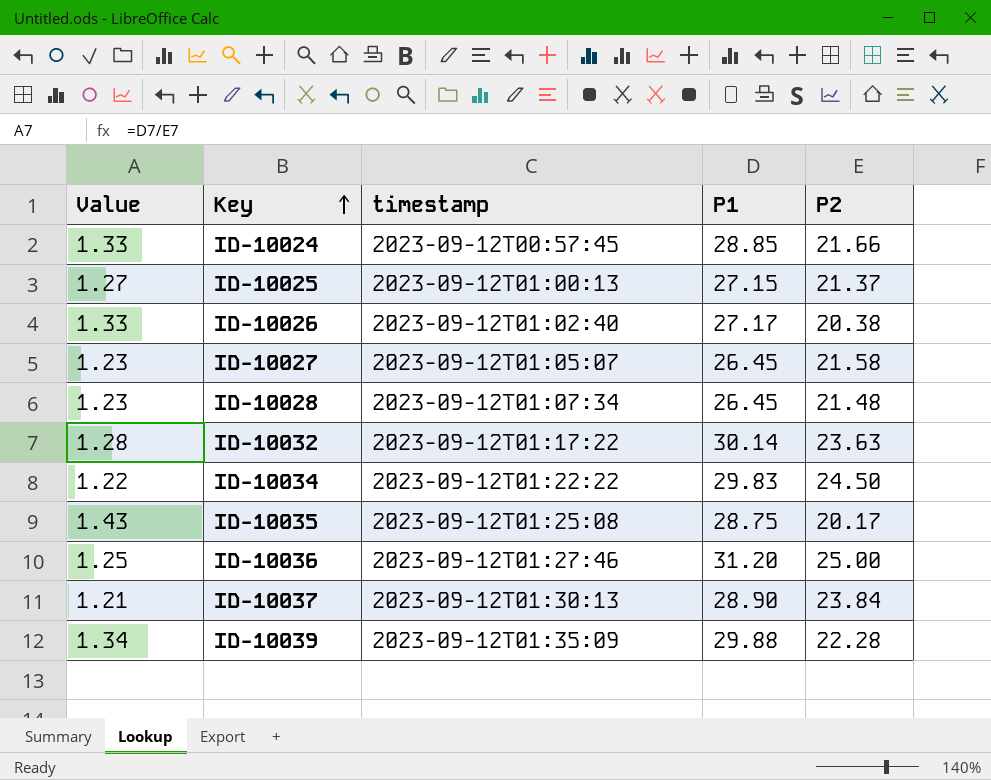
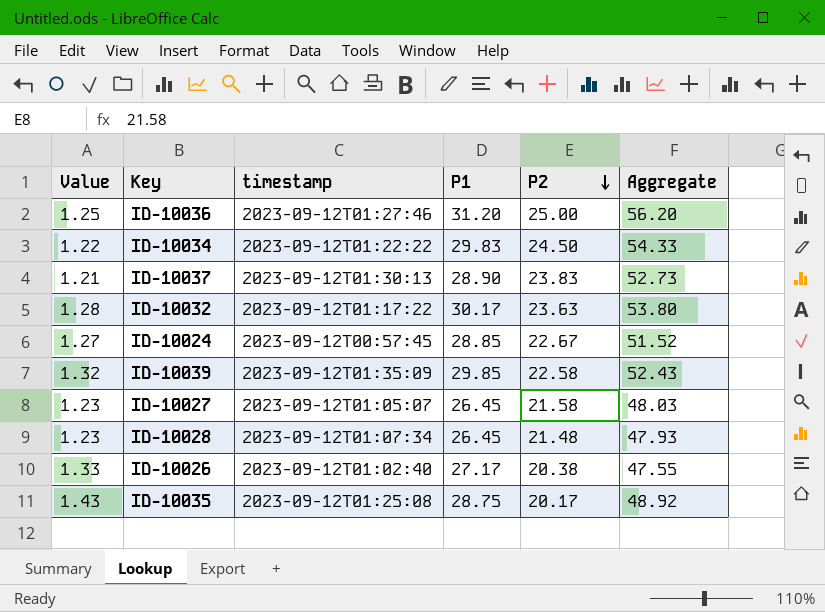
row order: Key ascending -> P2 descending
column Aggregate | formula: none -> [P1] + [P2]
row ID-10025: 1.27 | 2023-09-12T01:00:13 | 27.15 | 21.37 -> none
ID-10037 | P2: 23.84 -> 23.83
ID-10032 | P1: 30.14 -> 30.17
ID-10024 | Value: 1.33 -> 1.27
ID-10024 | P2: 21.66 -> 22.67
ID-10039 | Value: 1.34 -> 1.32
ID-10039 | P1: 29.88 -> 29.85
ID-10039 | P2: 22.28 -> 22.58

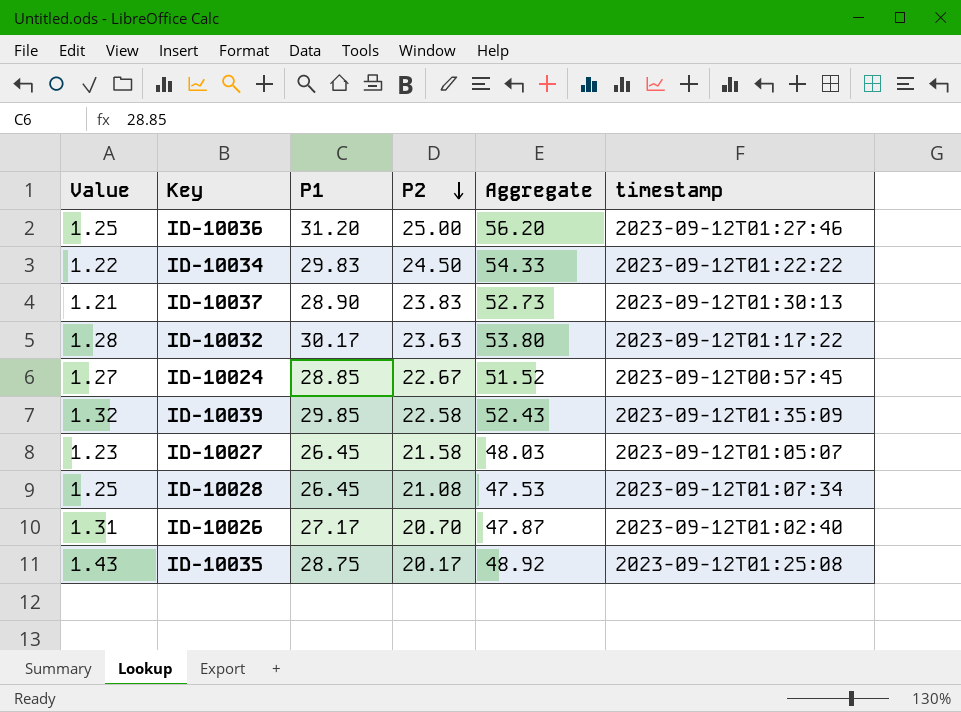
column timestamp | position: 3 -> 6
ID-10028 | Value: 1.23 -> 1.25
ID-10028 | P2: 21.48 -> 21.08
ID-10028 | Aggregate: 47.93 -> 47.53
ID-10026 | Value: 1.33 -> 1.31
ID-10026 | P2: 20.38 -> 20.70
ID-10026 | Aggregate: 47.55 -> 47.87

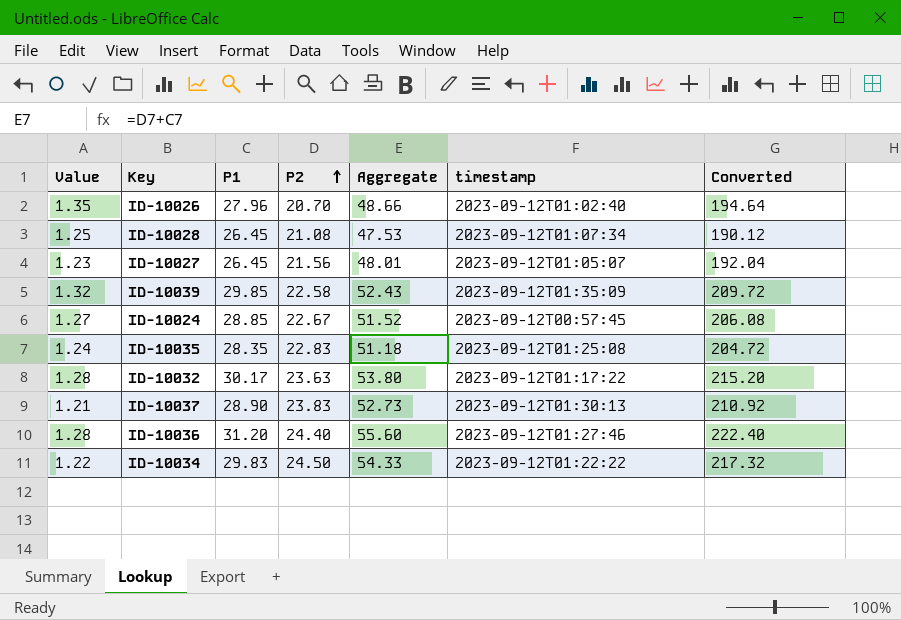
row order: P2 descending -> P2 ascending
column Converted | formula: none -> [Aggregate] * 4
ID-10026 | Value: 1.31 -> 1.35
ID-10026 | P1: 27.17 -> 27.96
ID-10026 | Aggregate: 47.87 -> 48.66
ID-10027 | P2: 21.58 -> 21.56
ID-10027 | Aggregate: 48.03 -> 48.01
ID-10035 | Value: 1.43 -> 1.24
ID-10035 | P1: 28.75 -> 28.35
ID-10035 | P2: 20.17 -> 22.83
ID-10035 | Aggregate: 48.92 -> 51.18
ID-10036 | Value: 1.25 -> 1.28
ID-10036 | P2: 25.00 -> 24.40
ID-10036 | Aggregate: 56.20 -> 55.60

